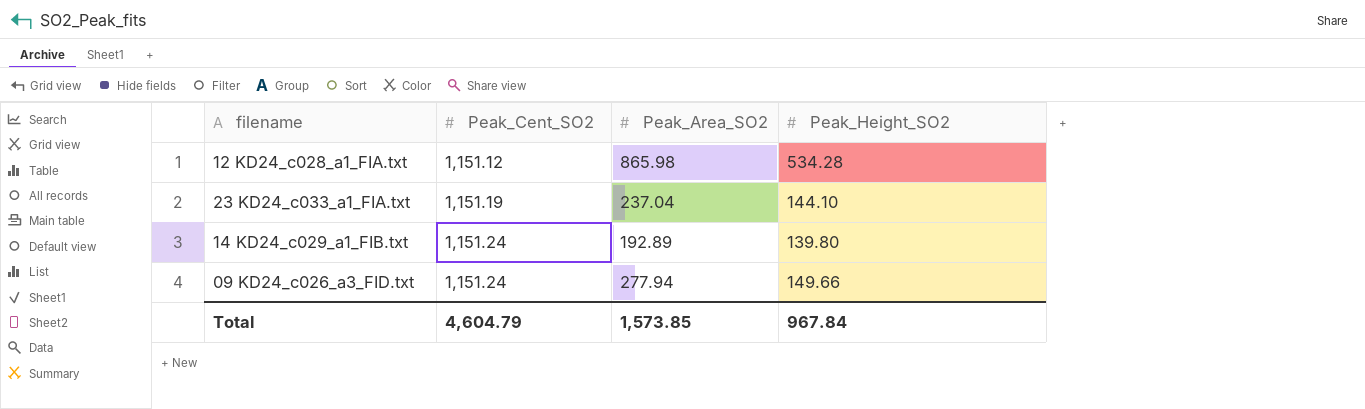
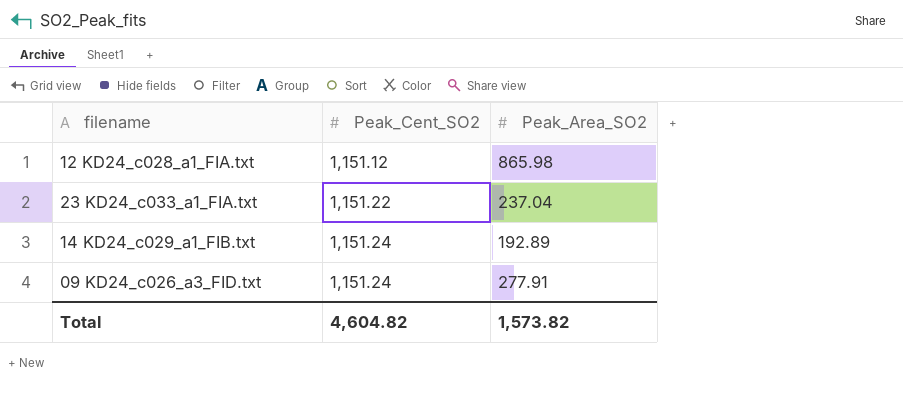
column Peak_Height_SO2 | position: 4 -> none
23 KD24_c033_a1_FIA.txt | Peak_Cent_SO2: 1,151.19 -> 1,151.22
09 KD24_c026_a3_FID.txt | Peak_Area_SO2: 277.94 -> 277.91
Total | Peak_Cent_SO2: 4,604.79 -> 4,604.82
Total | Peak_Area_SO2: 1,573.85 -> 1,573.82

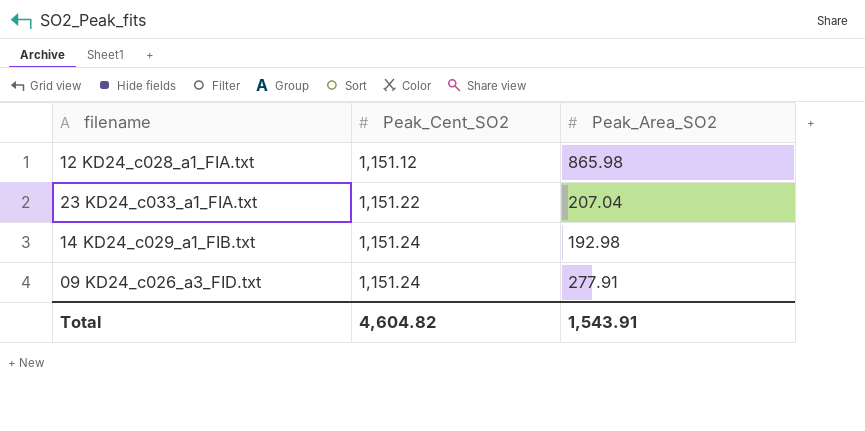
23 KD24_c033_a1_FIA.txt | Peak_Area_SO2: 237.04 -> 207.04
14 KD24_c029_a1_FIB.txt | Peak_Area_SO2: 192.89 -> 192.98
Total | Peak_Area_SO2: 1,573.82 -> 1,543.91

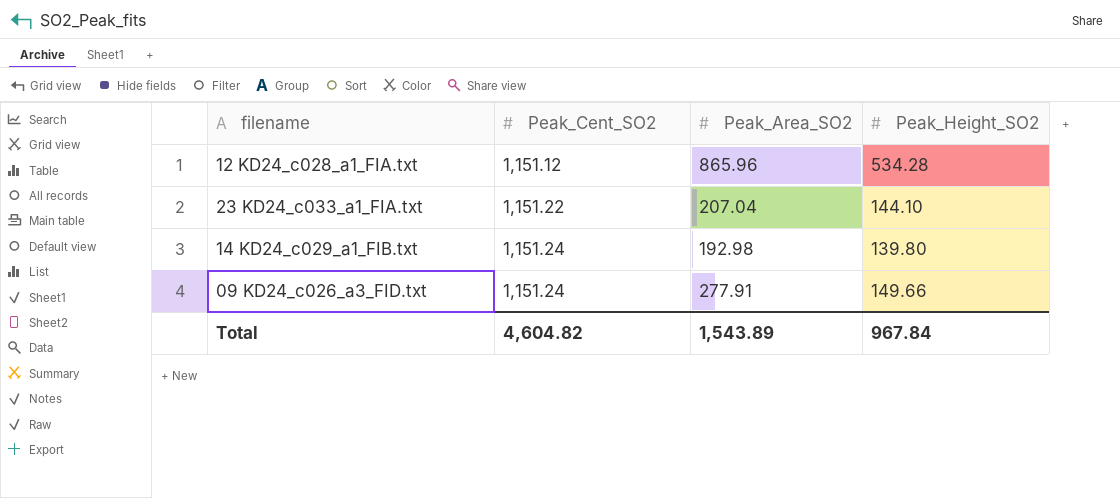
column Peak_Height_SO2 | position: none -> 4
12 KD24_c028_a1_FIA.txt | Peak_Area_SO2: 865.98 -> 865.96
Total | Peak_Area_SO2: 1,543.91 -> 1,543.89

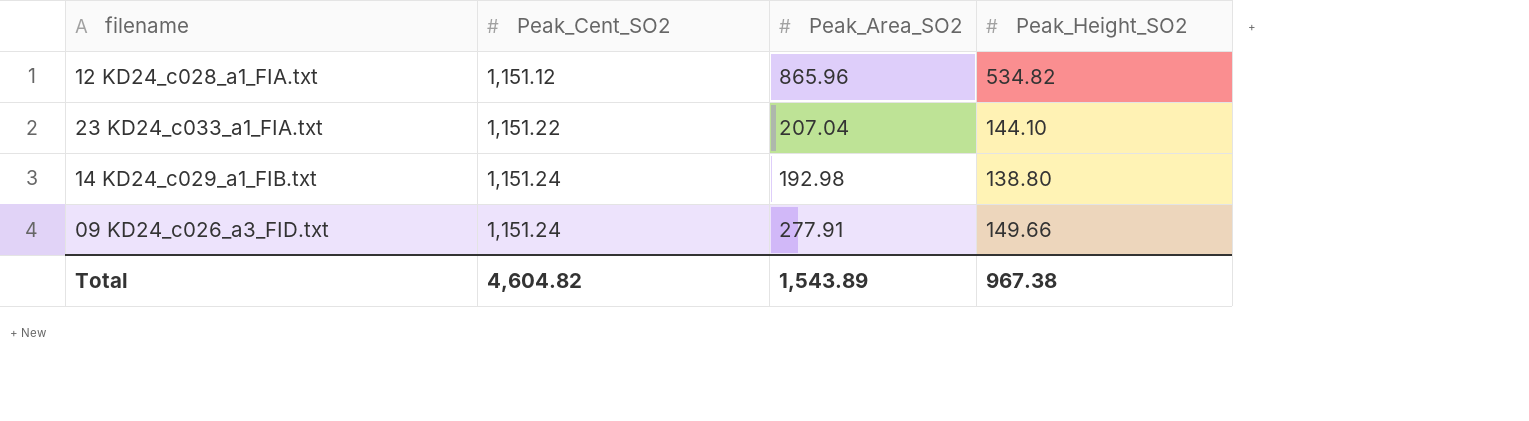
12 KD24_c028_a1_FIA.txt | Peak_Height_SO2: 534.28 -> 534.82
14 KD24_c029_a1_FIB.txt | Peak_Height_SO2: 139.80 -> 138.80
Total | Peak_Height_SO2: 967.84 -> 967.38

